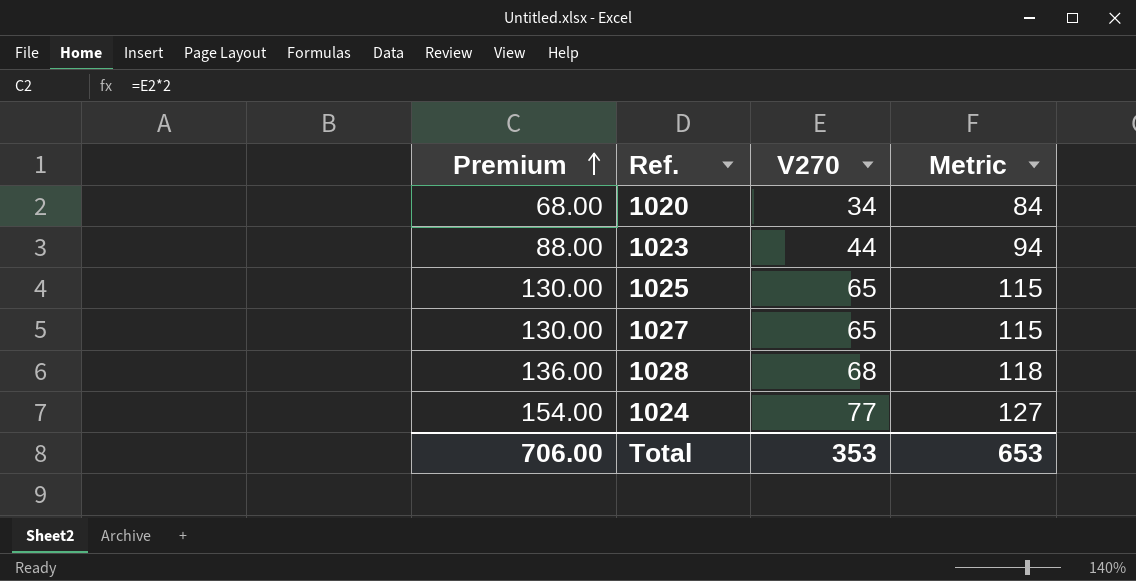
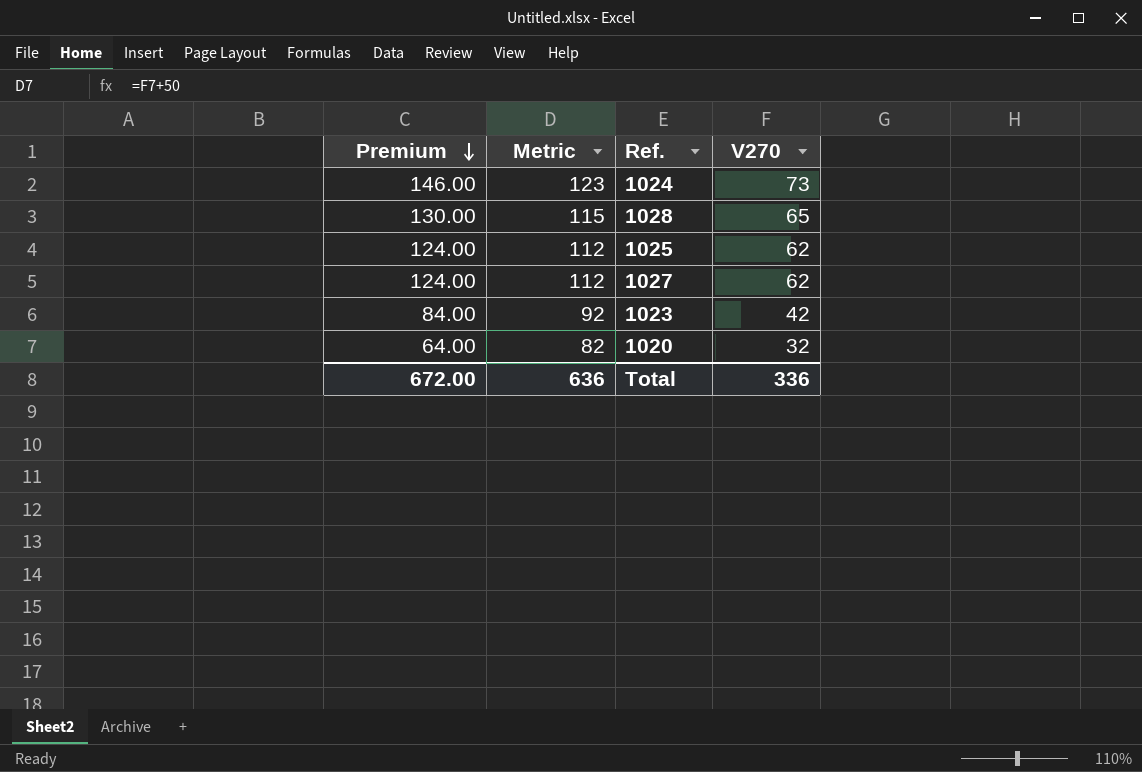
row order: Premium ascending -> Premium descending
column Metric | position: 4 -> 2
1024 | Premium: 154.00 -> 146.00
1024 | Metric: 127 -> 123
1024 | V270: 77 -> 73
1028 | Premium: 136.00 -> 130.00
1028 | Metric: 118 -> 115
1028 | V270: 68 -> 65
1025 | Premium: 130.00 -> 124.00
1025 | Metric: 115 -> 112
1025 | V270: 65 -> 62
1027 | Premium: 130.00 -> 124.00
1027 | Metric: 115 -> 112
1027 | V270: 65 -> 62
1023 | Premium: 88.00 -> 84.00
1023 | Metric: 94 -> 92
1023 | V270: 44 -> 42
1020 | Premium: 68.00 -> 64.00
1020 | Metric: 84 -> 82
1020 | V270: 34 -> 32
Total | Premium: 706.00 -> 672.00
Total | Metric: 653 -> 636
Total | V270: 353 -> 336

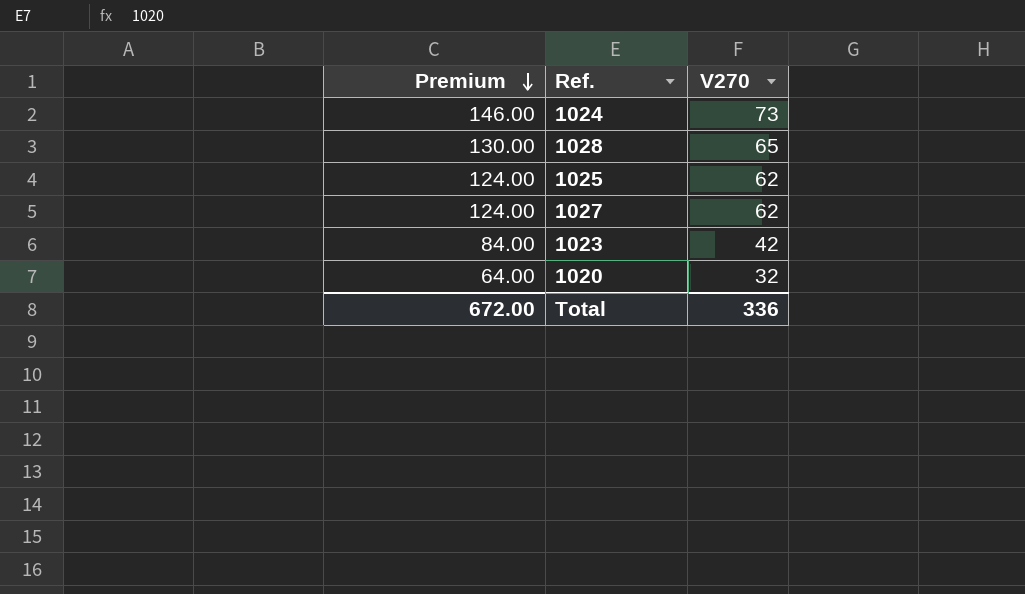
column Metric | formula: [V270] + 50 -> none

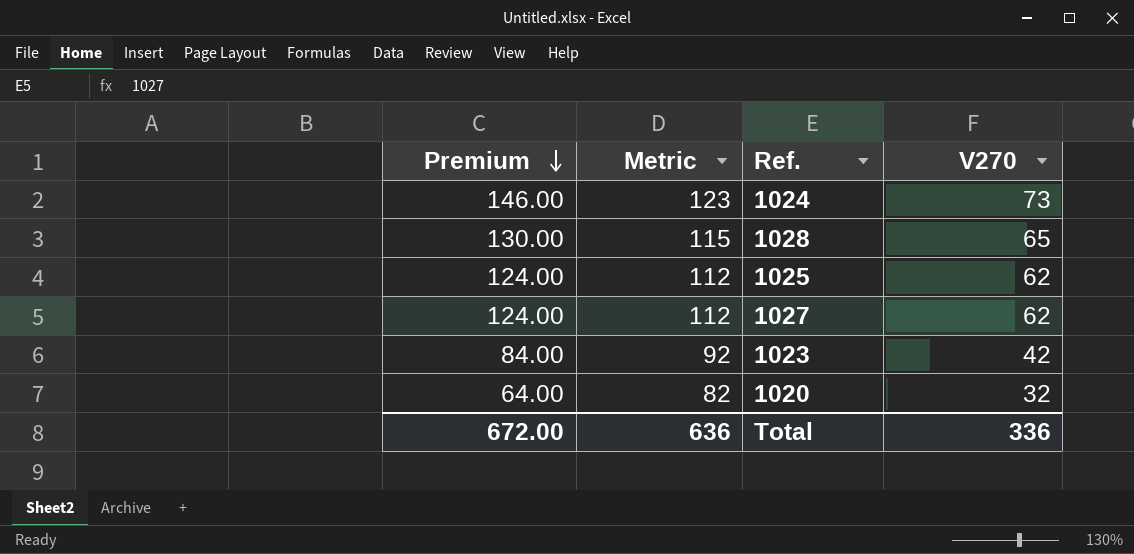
column Metric | formula: none -> [V270] + 50

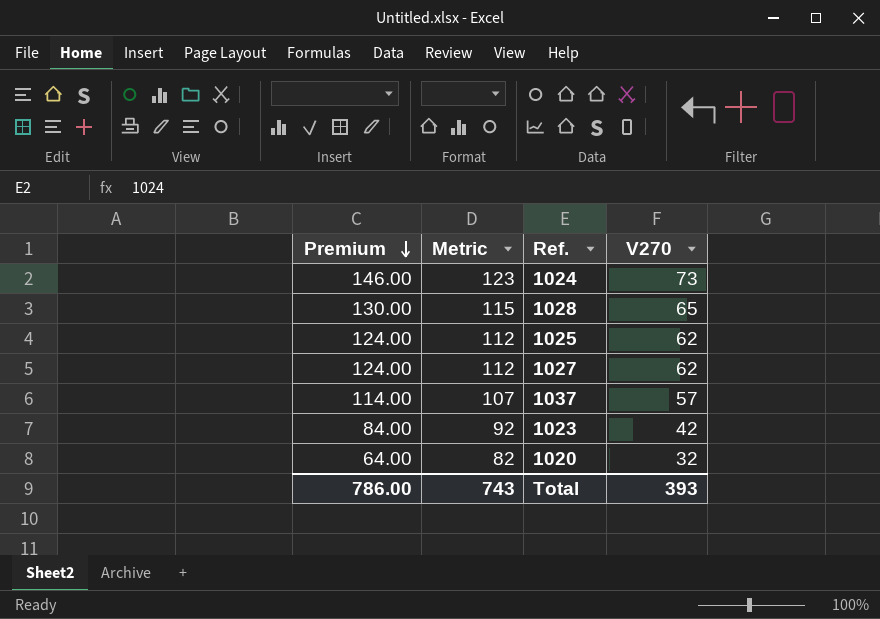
row 1037: none -> 114.00 | 107 | 57
Total | Premium: 672.00 -> 786.00
Total | Metric: 636 -> 743
Total | V270: 336 -> 393

